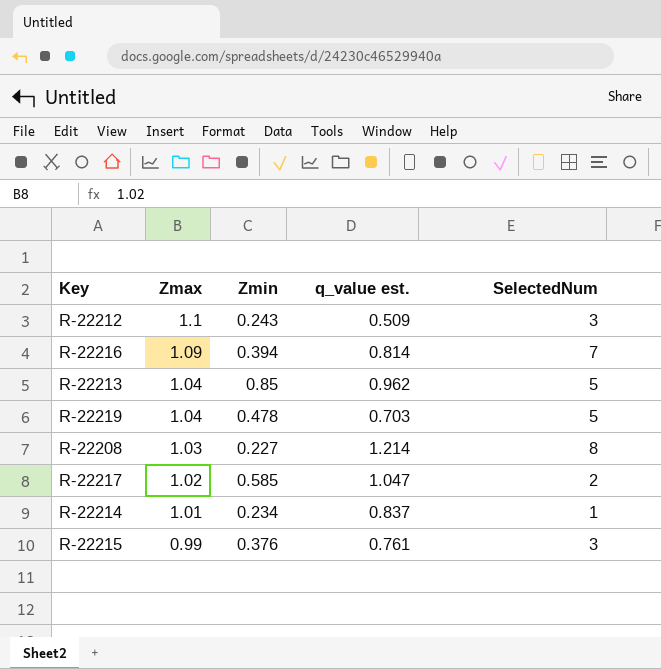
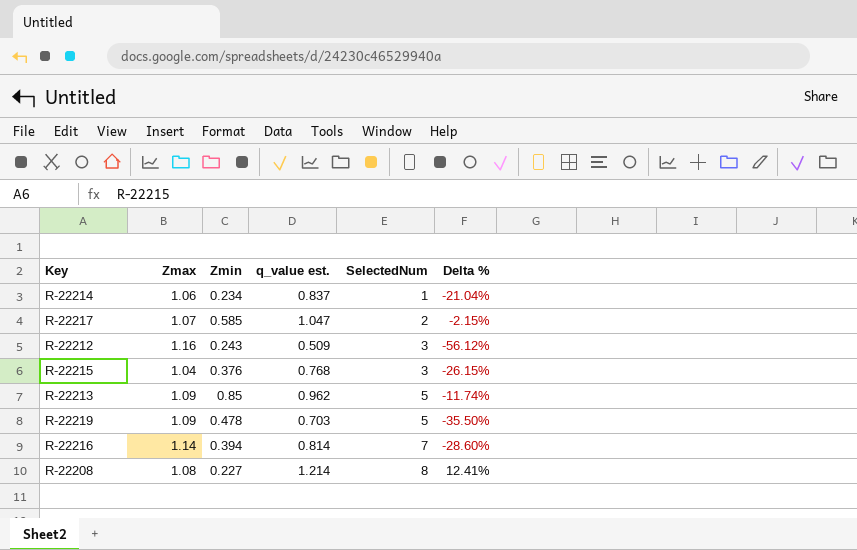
row order: Zmax descending -> SelectedNum ascending
column Delta % | formula: none -> ([q_value est.] - [Zmax]) / [Zmax]
R-22214 | Zmax: 1.01 -> 1.06
R-22217 | Zmax: 1.02 -> 1.07
R-22212 | Zmax: 1.1 -> 1.16
R-22215 | Zmax: 0.99 -> 1.04
R-22215 | q_value est.: 0.761 -> 0.768
R-22213 | Zmax: 1.04 -> 1.09
R-22219 | Zmax: 1.04 -> 1.09
R-22216 | Zmax: 1.09 -> 1.14
R-22208 | Zmax: 1.03 -> 1.08

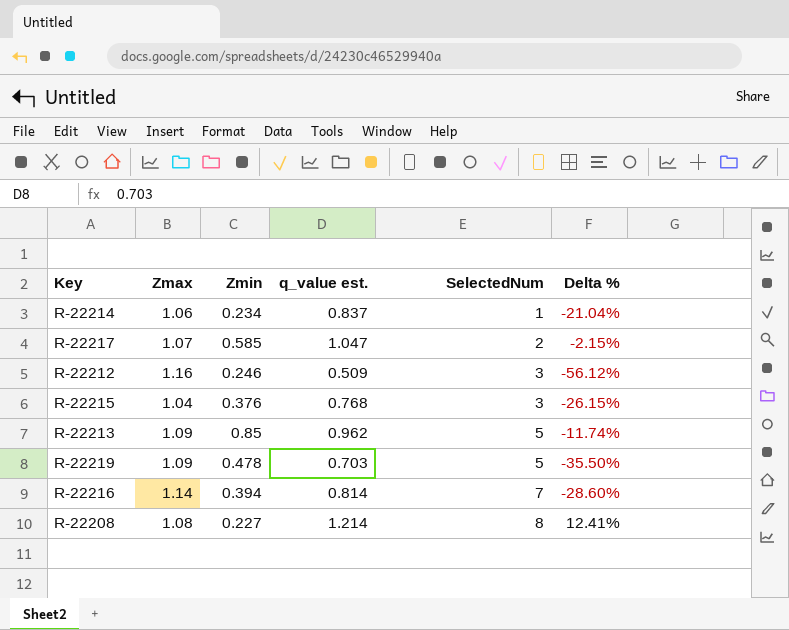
R-22212 | Zmin: 0.243 -> 0.246

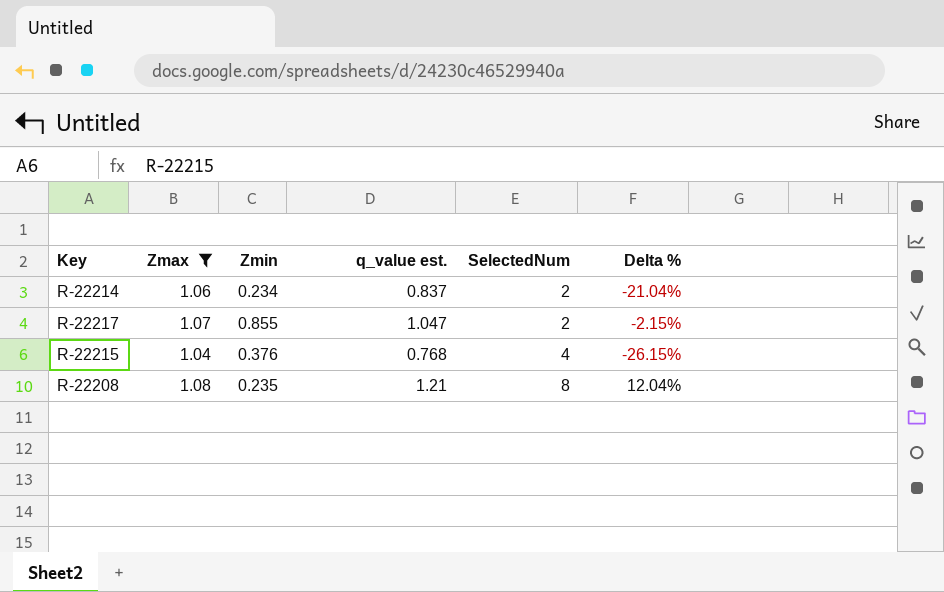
filter: none -> Zmax <= 1.08
R-22214 | SelectedNum: 1 -> 2
R-22217 | Zmin: 0.585 -> 0.855
R-22215 | SelectedNum: 3 -> 4
R-22208 | Zmin: 0.227 -> 0.235
R-22208 | q_value est.: 1.214 -> 1.21
R-22208 | Delta %: 12.41% -> 12.04%

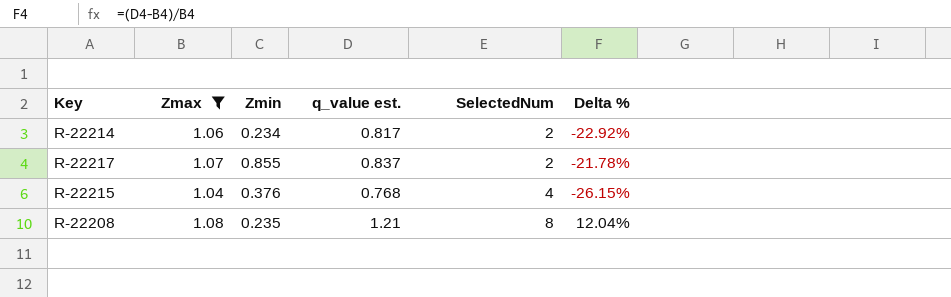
R-22214 | q_value est.: 0.837 -> 0.817
R-22214 | Delta %: -21.04% -> -22.92%
R-22217 | q_value est.: 1.047 -> 0.837
R-22217 | Delta %: -2.15% -> -21.78%

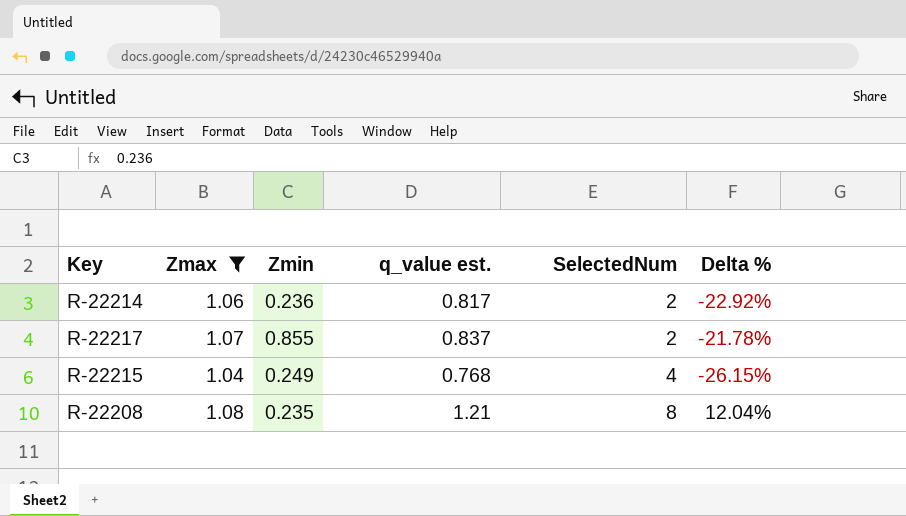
R-22214 | Zmin: 0.234 -> 0.236
R-22215 | Zmin: 0.376 -> 0.249

